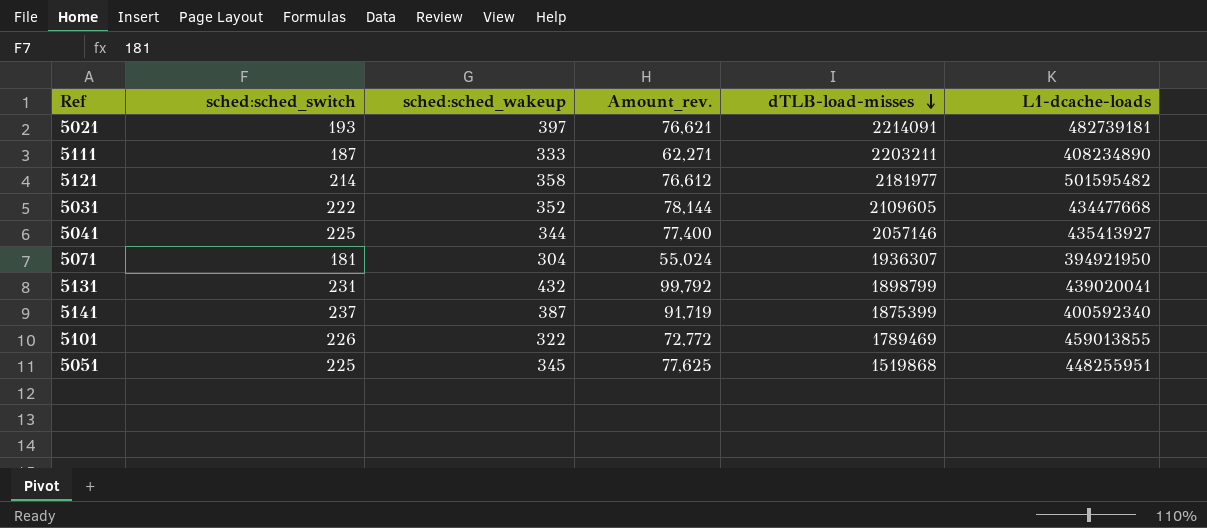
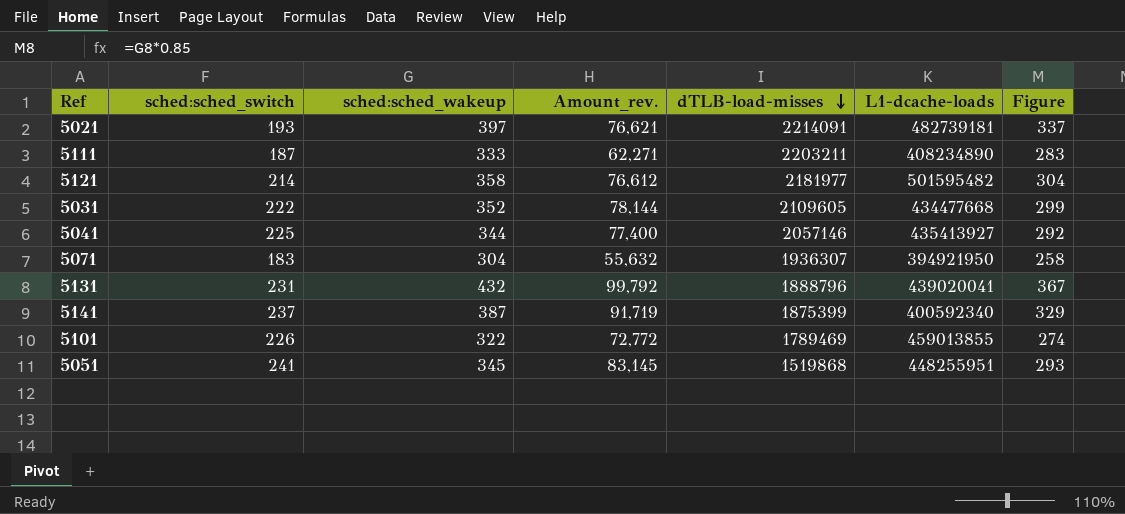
column Figure | formula: none -> [sched:sched_wakeup] * 0.85
5071 | sched:sched_switch: 181 -> 183
5071 | Amount_rev.: 55,024 -> 55,632
5131 | dTLB-load-misses: 1898799 -> 1888796
5051 | sched:sched_switch: 225 -> 241
5051 | Amount_rev.: 77,625 -> 83,145

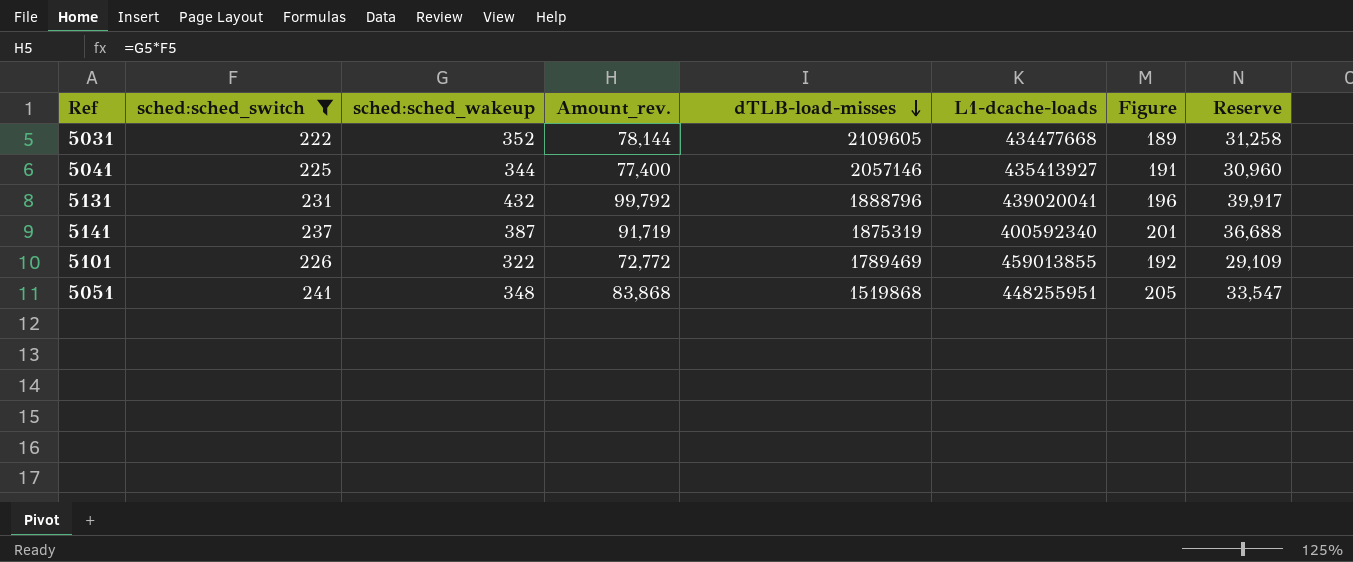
filter: none -> sched:sched_switch >= 222
column Figure | formula: [sched:sched_wakeup] * 0.85 -> [sched:sched_switch] * 0.85
column Reserve | formula: none -> [Amount_rev.] * 0.4
5141 | dTLB-load-misses: 1875399 -> 1875319
5051 | sched:sched_wakeup: 345 -> 348
5051 | Amount_rev.: 83,145 -> 83,868

